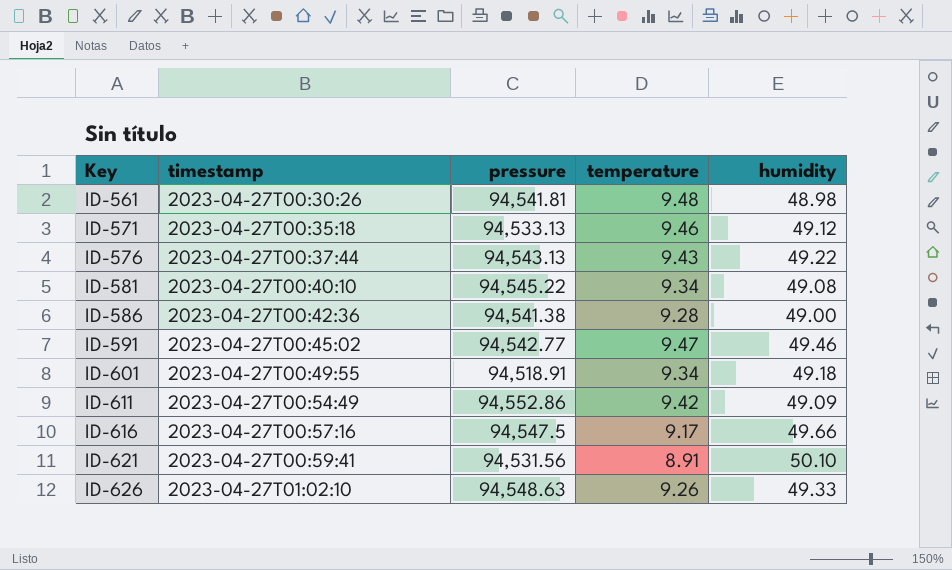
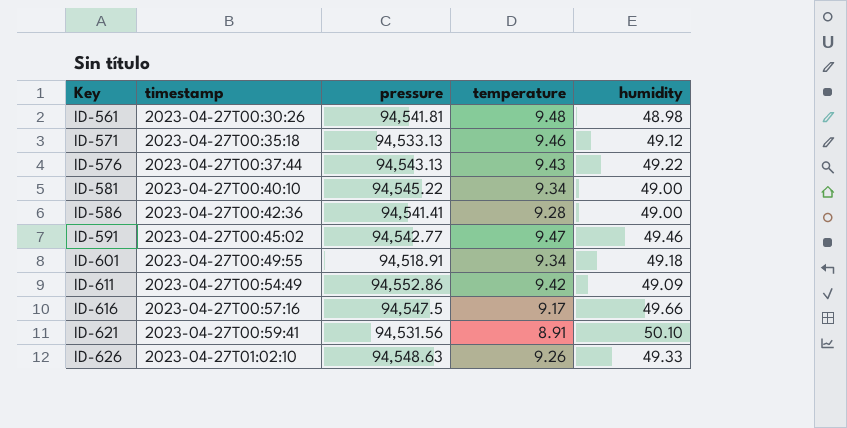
ID-581 | humidity: 49.08 -> 49.00
ID-586 | pressure: 94,541.38 -> 94,541.41

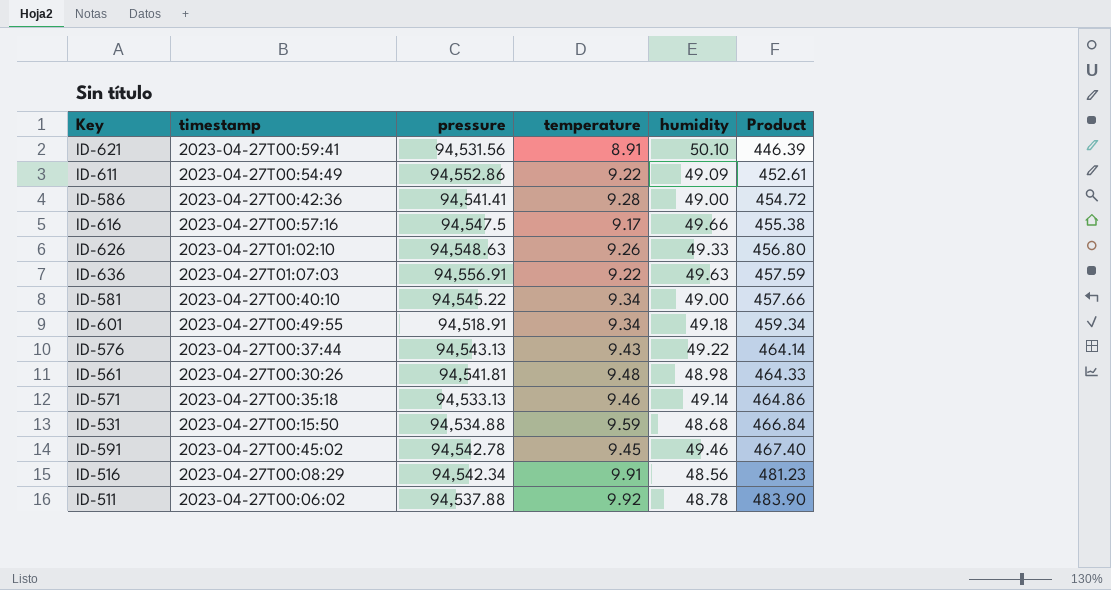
row order: Key ascending -> Product ascending
column Product | formula: none -> [temperature] * [humidity]
ID-611 | temperature: 9.42 -> 9.22
row ID-636: none -> 2023-04-27T01:07:03 | 94,556.91 | 9.22 | 49.63 | 457.59
ID-571 | humidity: 49.12 -> 49.14
row ID-531: none -> 2023-04-27T00:15:50 | 94,534.88 | 9.59 | 48.68 | 466.84
ID-591 | pressure: 94,542.77 -> 94,542.78
ID-591 | temperature: 9.47 -> 9.45
row ID-516: none -> 2023-04-27T00:08:29 | 94,542.34 | 9.91 | 48.56 | 481.23
row ID-511: none -> 2023-04-27T00:06:02 | 94,537.88 | 9.92 | 48.78 | 483.90

